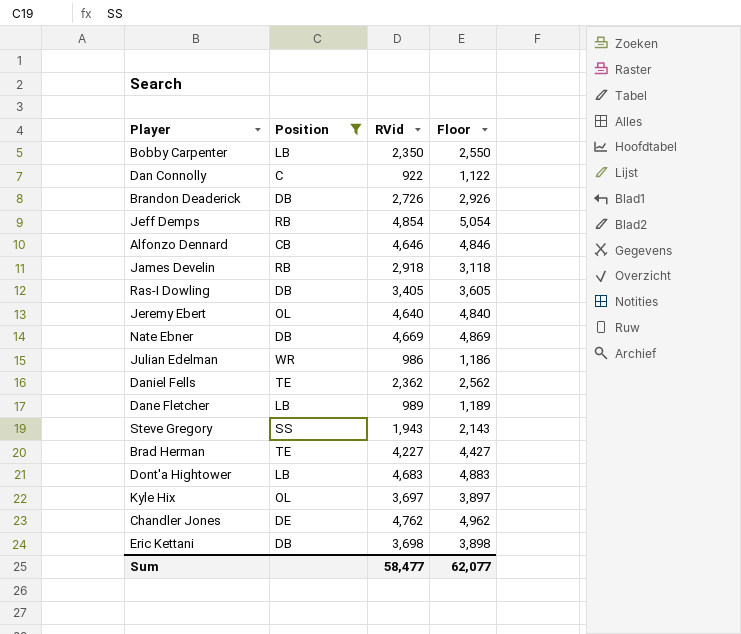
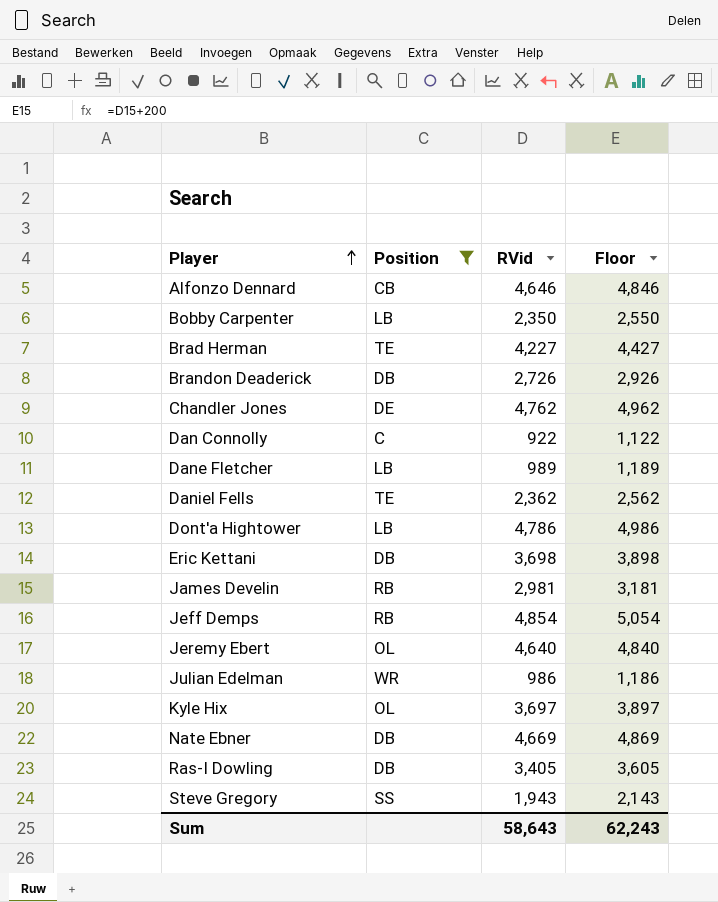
row order: none -> Player ascending
Dont'a Hightower | RVid: 4,683 -> 4,786
Dont'a Hightower | Floor: 4,883 -> 4,986
James Develin | RVid: 2,918 -> 2,981
James Develin | Floor: 3,118 -> 3,181
Sum | RVid: 58,477 -> 58,643
Sum | Floor: 62,077 -> 62,243

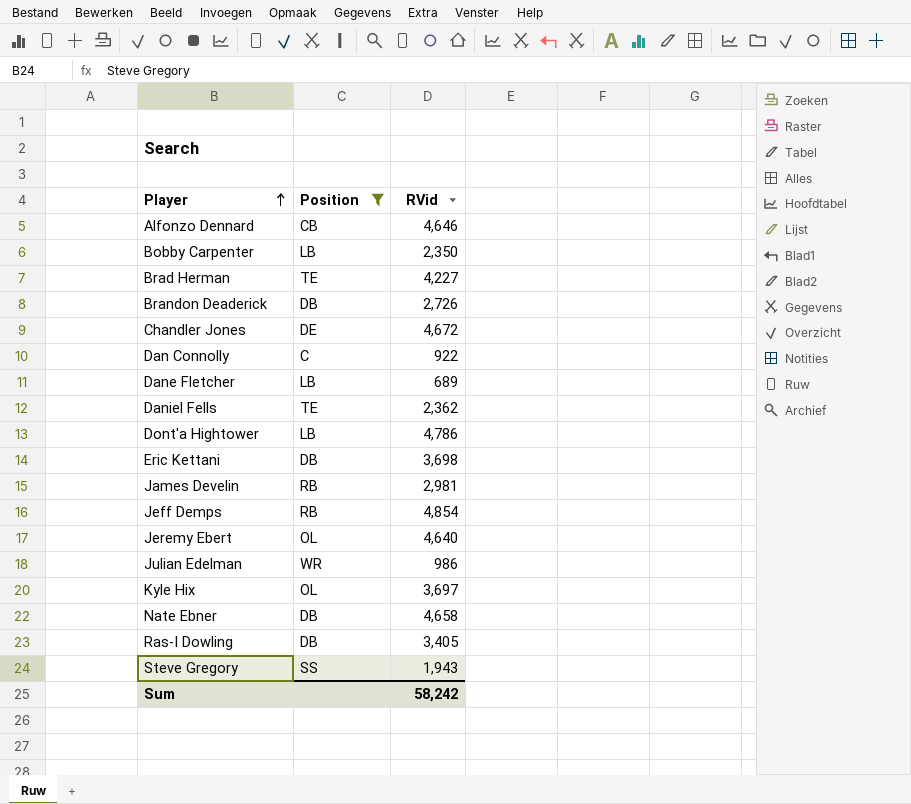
column Floor | formula: [RVid] + 200 -> none
Chandler Jones | RVid: 4,762 -> 4,672
Dane Fletcher | RVid: 989 -> 689
Nate Ebner | RVid: 4,669 -> 4,658
Sum | RVid: 58,643 -> 58,242

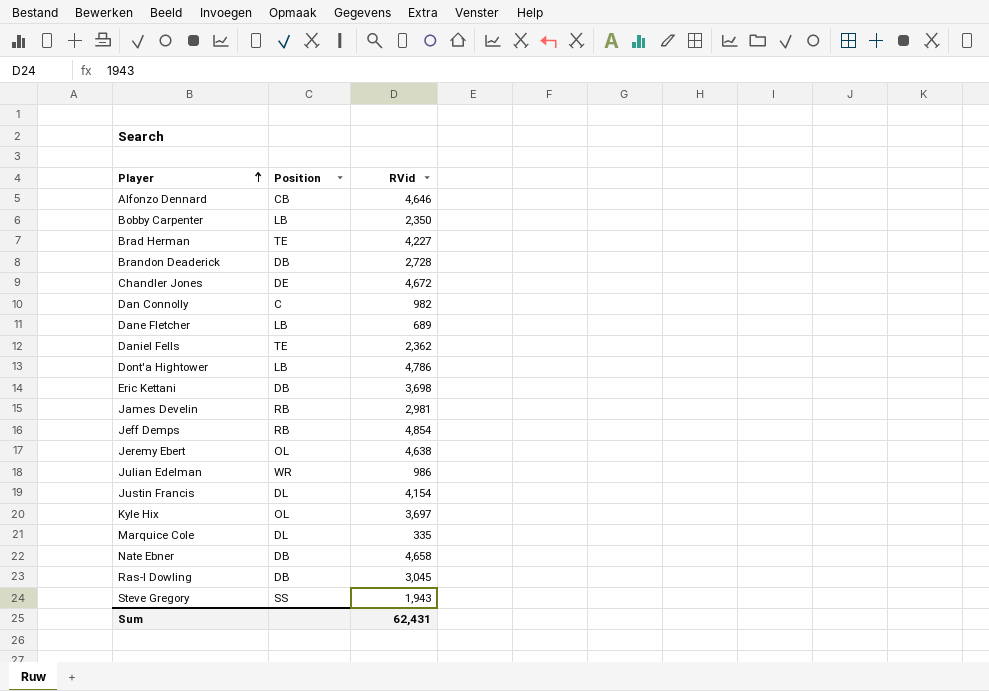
filter: Position != DL -> none
Brandon Deaderick | RVid: 2,726 -> 2,728
Dan Connolly | RVid: 922 -> 982
Jeremy Ebert | RVid: 4,640 -> 4,638
Ras-I Dowling | RVid: 3,405 -> 3,045
Sum | RVid: 58,242 -> 62,431

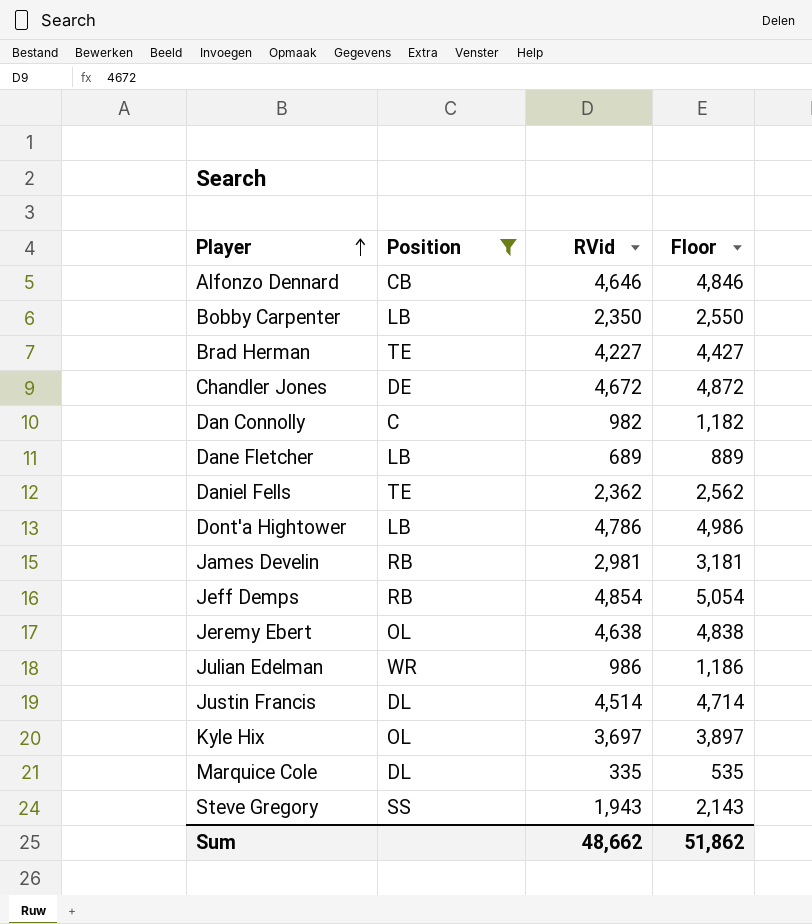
filter: none -> Position != DB
column Floor | formula: none -> [RVid] + 200
Justin Francis | RVid: 4,154 -> 4,514
Sum | RVid: 62,431 -> 48,662

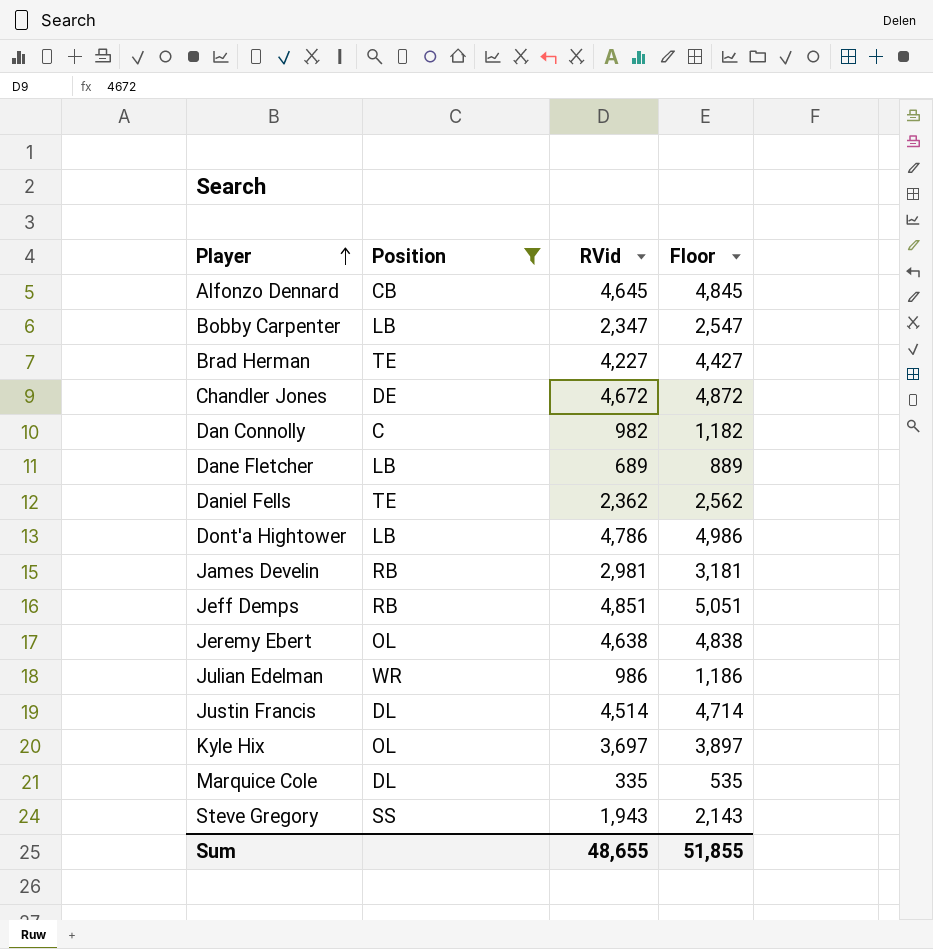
Alfonzo Dennard | RVid: 4,646 -> 4,645
Alfonzo Dennard | Floor: 4,846 -> 4,845
Bobby Carpenter | RVid: 2,350 -> 2,347
Bobby Carpenter | Floor: 2,550 -> 2,547
Jeff Demps | RVid: 4,854 -> 4,851
Jeff Demps | Floor: 5,054 -> 5,051
Sum | RVid: 48,662 -> 48,655
Sum | Floor: 51,862 -> 51,855

